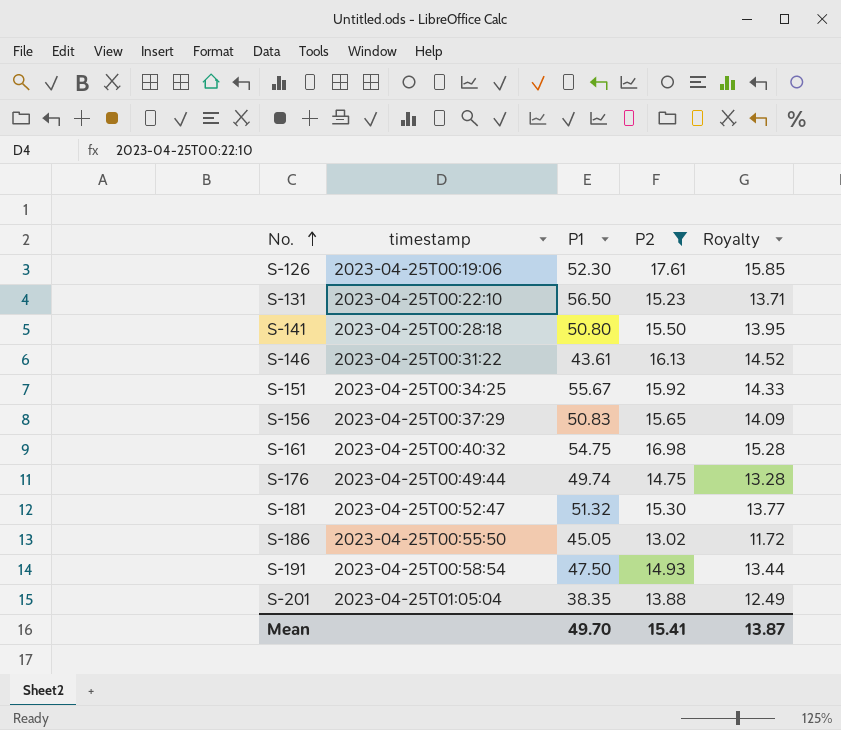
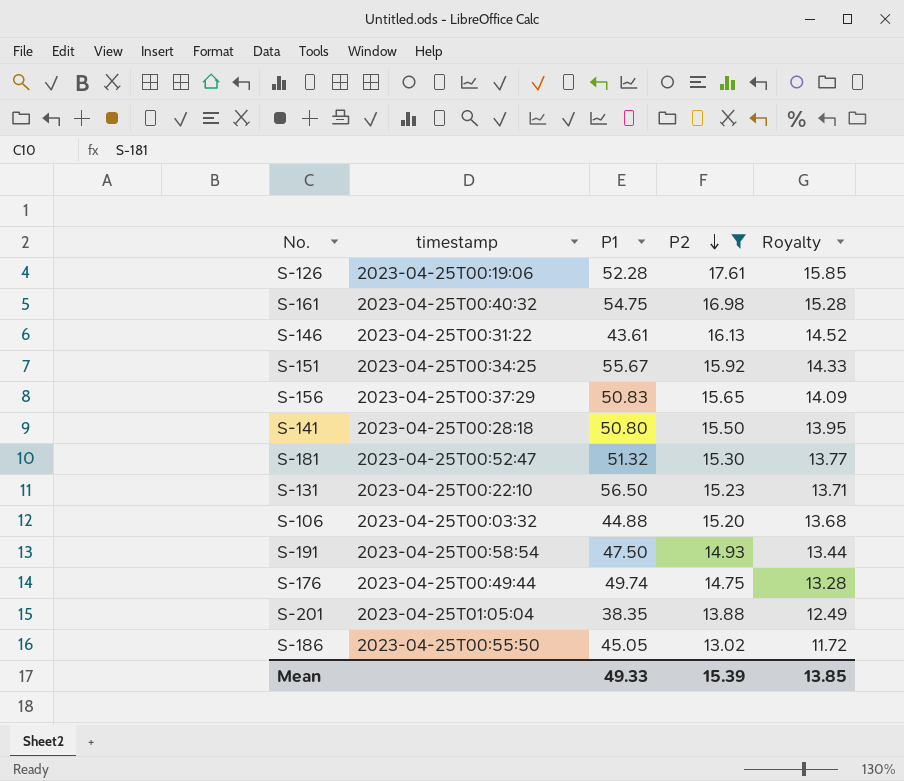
row order: No. ascending -> P2 descending
S-126 | P1: 52.30 -> 52.28
row S-106: none -> 2023-04-25T00:03:32 | 44.88 | 15.20 | 13.68
Mean | P1: 49.70 -> 49.33
Mean | P2: 15.41 -> 15.39
Mean | Royalty: 13.87 -> 13.85

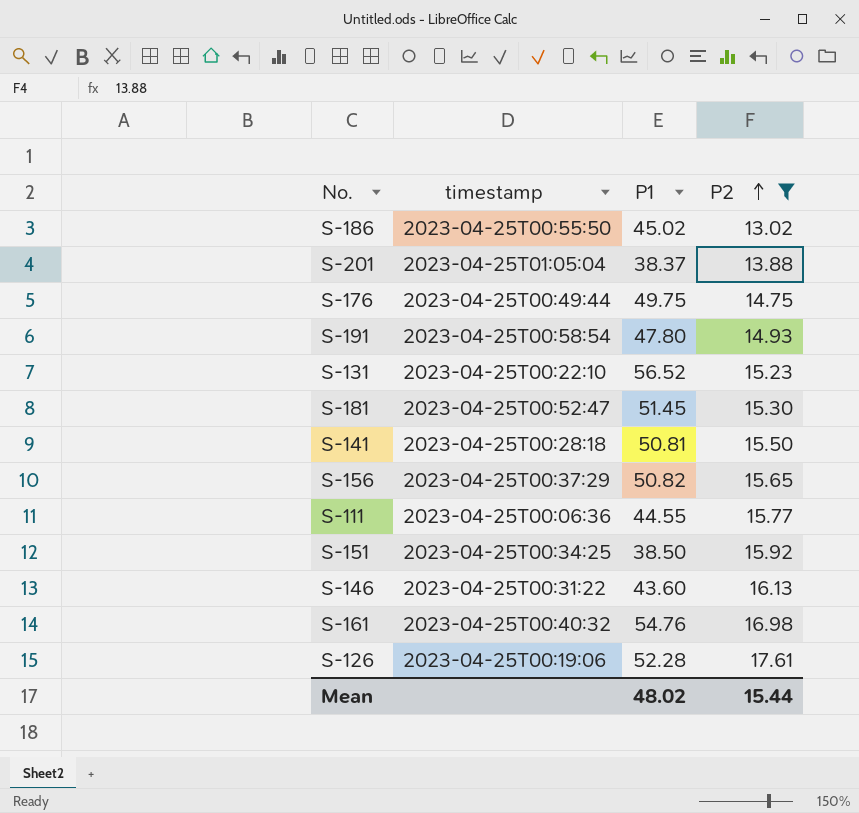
row order: P2 descending -> P2 ascending
column Royalty | formula: [P2] * 0.9 -> none
row S-106: 2023-04-25T00:03:32 | 44.88 | 15.20 | 13.68 -> none
S-186 | P1: 45.05 -> 45.02
S-201 | P1: 38.35 -> 38.37
S-176 | P1: 49.74 -> 49.75
S-191 | P1: 47.50 -> 47.80
S-131 | P1: 56.50 -> 56.52
S-181 | P1: 51.32 -> 51.45
S-141 | P1: 50.80 -> 50.81
S-156 | P1: 50.83 -> 50.82
row S-111: none -> 2023-04-25T00:06:36 | 44.55 | 15.77
S-151 | P1: 55.67 -> 38.50
S-146 | P1: 43.61 -> 43.60
S-161 | P1: 54.75 -> 54.76
Mean | P1: 49.33 -> 48.02
Mean | P2: 15.39 -> 15.44

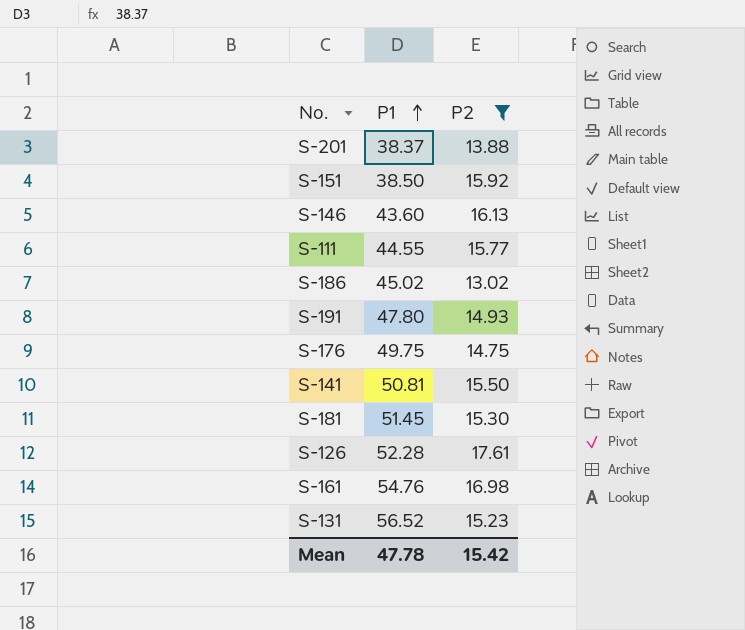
row order: P2 ascending -> P1 ascending
column timestamp | position: 2 -> none
row S-156: 2023-04-25T00:37:29 | 50.82 | 15.65 -> none
Mean | P1: 48.02 -> 47.78
Mean | P2: 15.44 -> 15.42

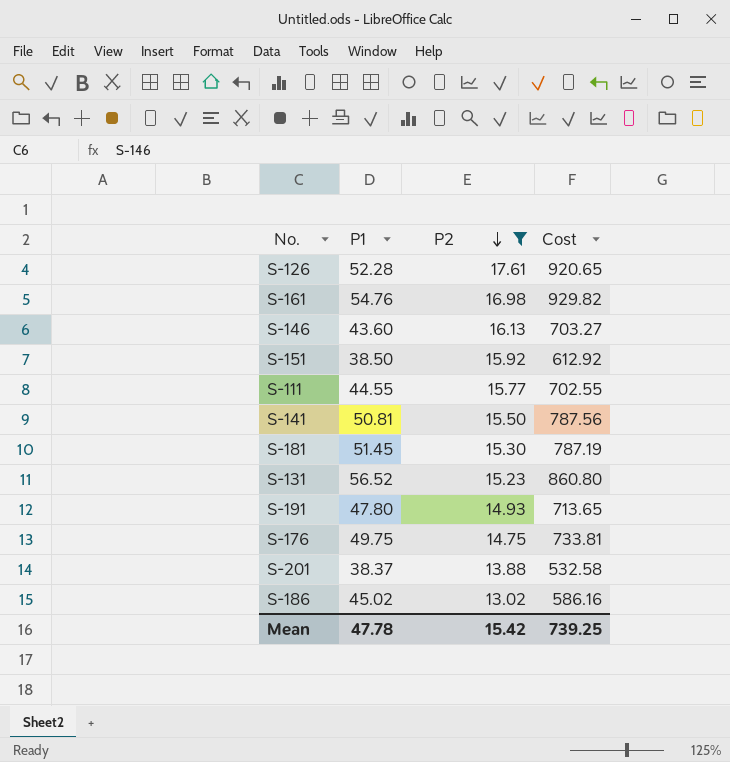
row order: P1 ascending -> P2 descending
column Cost | formula: none -> [P1] * [P2]

